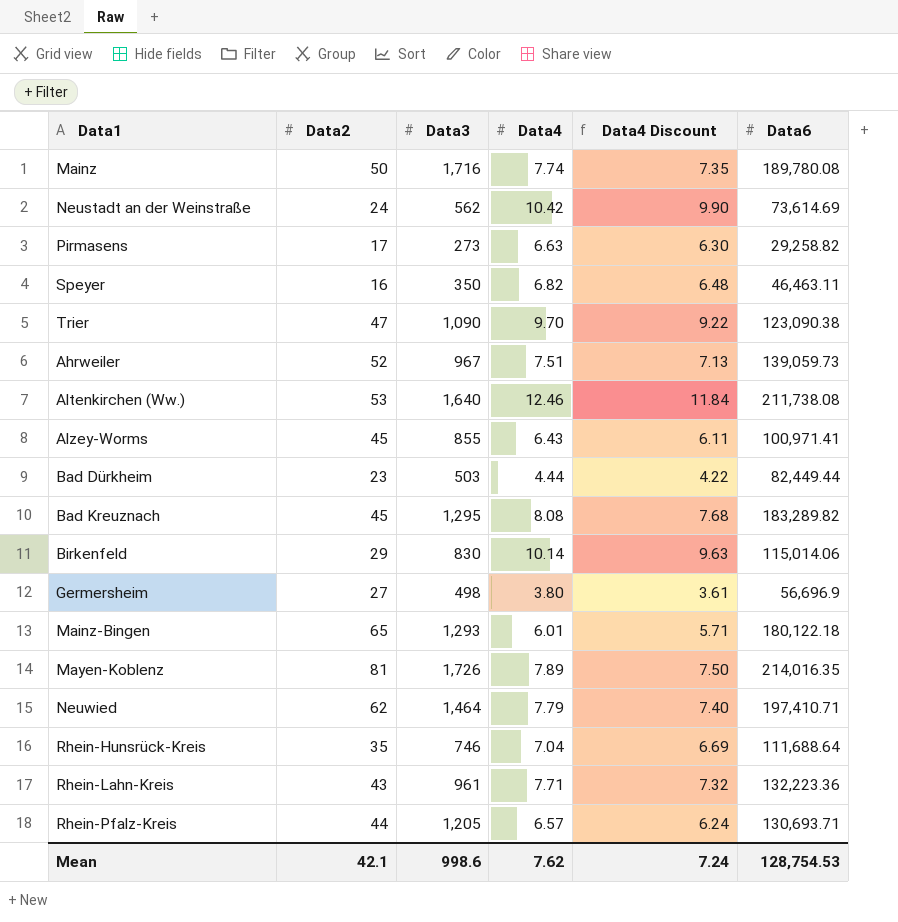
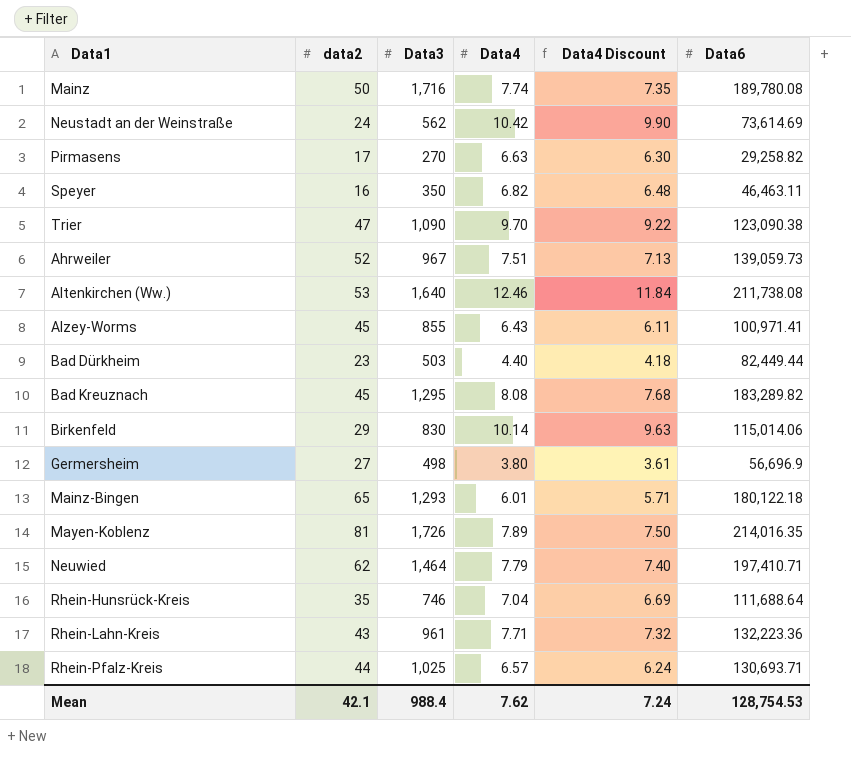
column name: Data2 -> data2
Pirmasens | Data3: 273 -> 270
Bad Dürkheim | Data4: 4.44 -> 4.40
Bad Dürkheim | Data4 Discount: 4.22 -> 4.18
Rhein-Pfalz-Kreis | Data3: 1,205 -> 1,025
Mean | Data3: 998.6 -> 988.4

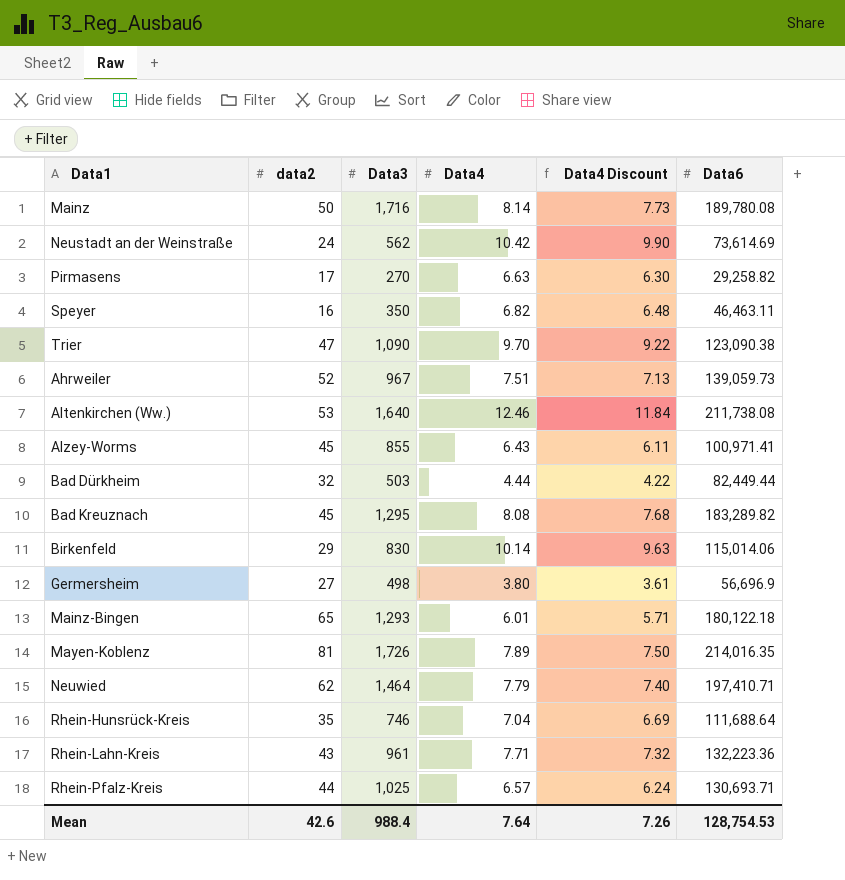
Mainz | Data4: 7.74 -> 8.14
Mainz | Data4 Discount: 7.35 -> 7.73
Bad Dürkheim | data2: 23 -> 32
Bad Dürkheim | Data4: 4.40 -> 4.44
Bad Dürkheim | Data4 Discount: 4.18 -> 4.22
Mean | data2: 42.1 -> 42.6
Mean | Data4: 7.62 -> 7.64
Mean | Data4 Discount: 7.24 -> 7.26

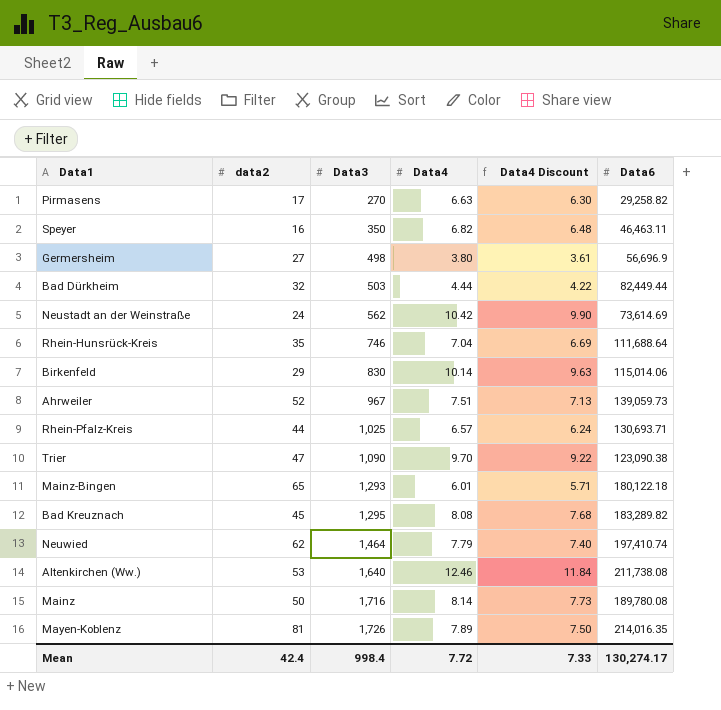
row order: none -> Data3 ascending
row Alzey-Worms: 45 | 855 | 6.43 | 6.11 | 100,971.41 -> none
row Rhein-Lahn-Kreis: 43 | 961 | 7.71 | 7.32 | 132,223.36 -> none
Neuwied | Data6: 197,410.71 -> 197,410.74
Mean | data2: 42.6 -> 42.4
Mean | Data3: 988.4 -> 998.4
Mean | Data4: 7.64 -> 7.72
Mean | Data4 Discount: 7.26 -> 7.33
Mean | Data6: 128,754.53 -> 130,274.17

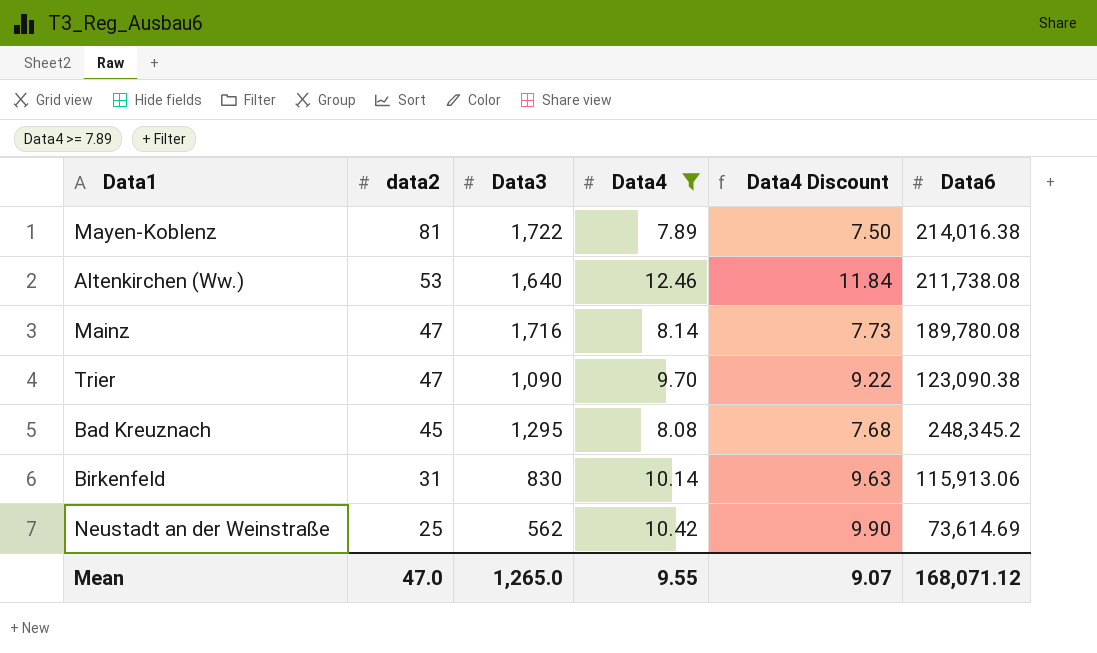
filter: none -> Data4 >= 7.89
row order: Data3 ascending -> data2 descending
Mayen-Koblenz | Data3: 1,726 -> 1,722
Mayen-Koblenz | Data6: 214,016.35 -> 214,016.38
Mainz | data2: 50 -> 47
Bad Kreuznach | Data6: 183,289.82 -> 248,345.2
Birkenfeld | data2: 29 -> 31
Birkenfeld | Data6: 115,014.06 -> 115,913.06
Neustadt an der Weinstraße | data2: 24 -> 25
Mean | data2: 42.4 -> 47.0
Mean | Data3: 998.4 -> 1,265.0
Mean | Data4: 7.72 -> 9.55
Mean | Data4 Discount: 7.33 -> 9.07
Mean | Data6: 130,274.17 -> 168,071.12

